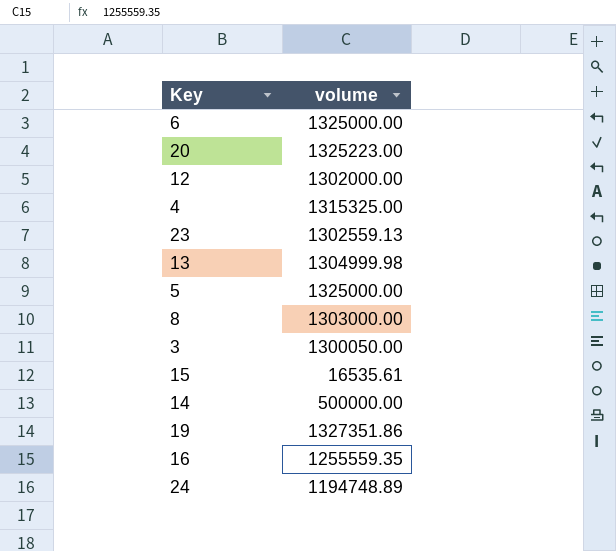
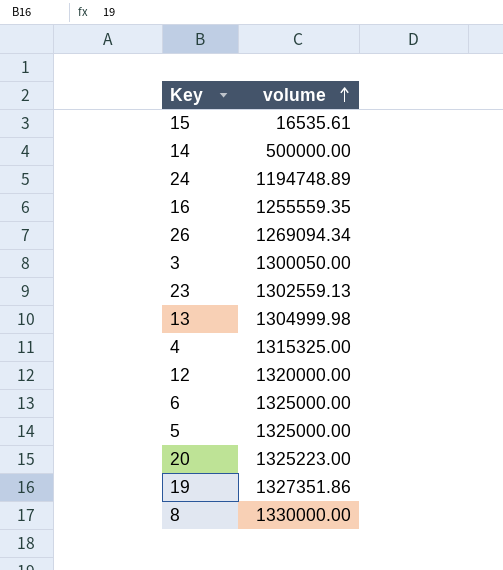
row order: none -> volume ascending
row 26: none -> 1269094.34
12 | volume: 1302000.00 -> 1320000.00
8 | volume: 1303000.00 -> 1330000.00

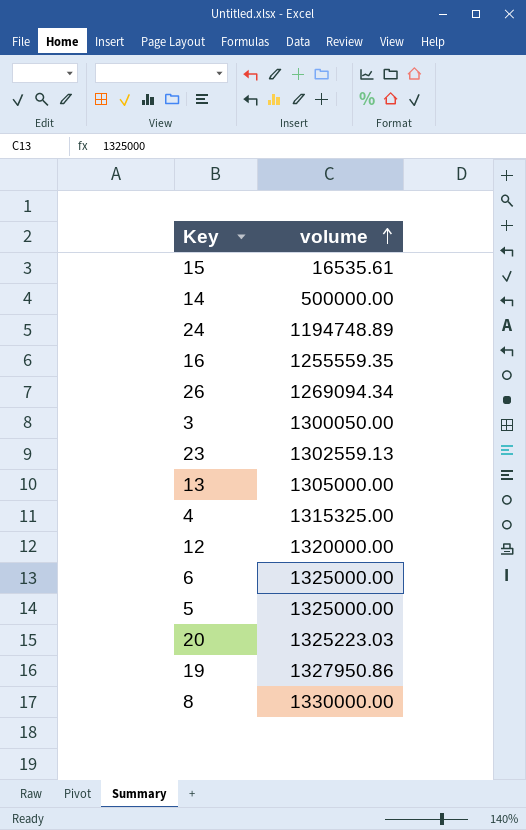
13 | volume: 1304999.98 -> 1305000.00
20 | volume: 1325223.00 -> 1325223.03
19 | volume: 1327351.86 -> 1327950.86

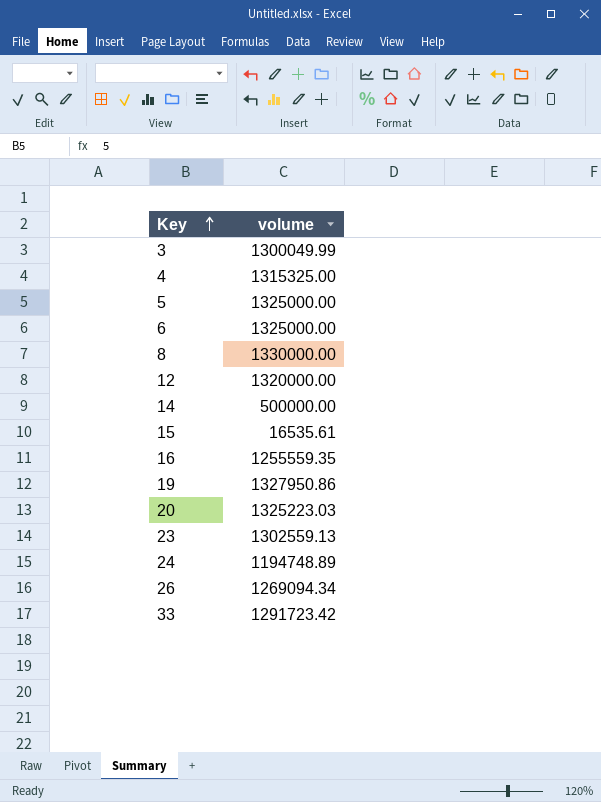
row order: volume ascending -> Key ascending
row 13: 1305000.00 -> none
3 | volume: 1300050.00 -> 1300049.99
row 33: none -> 1291723.42

